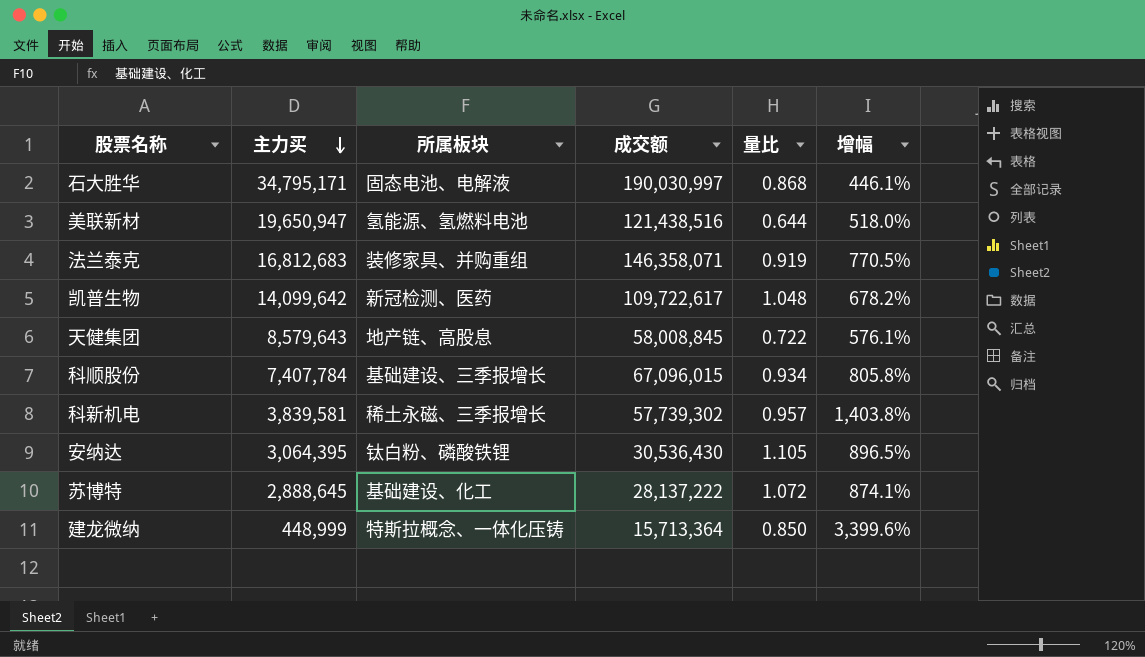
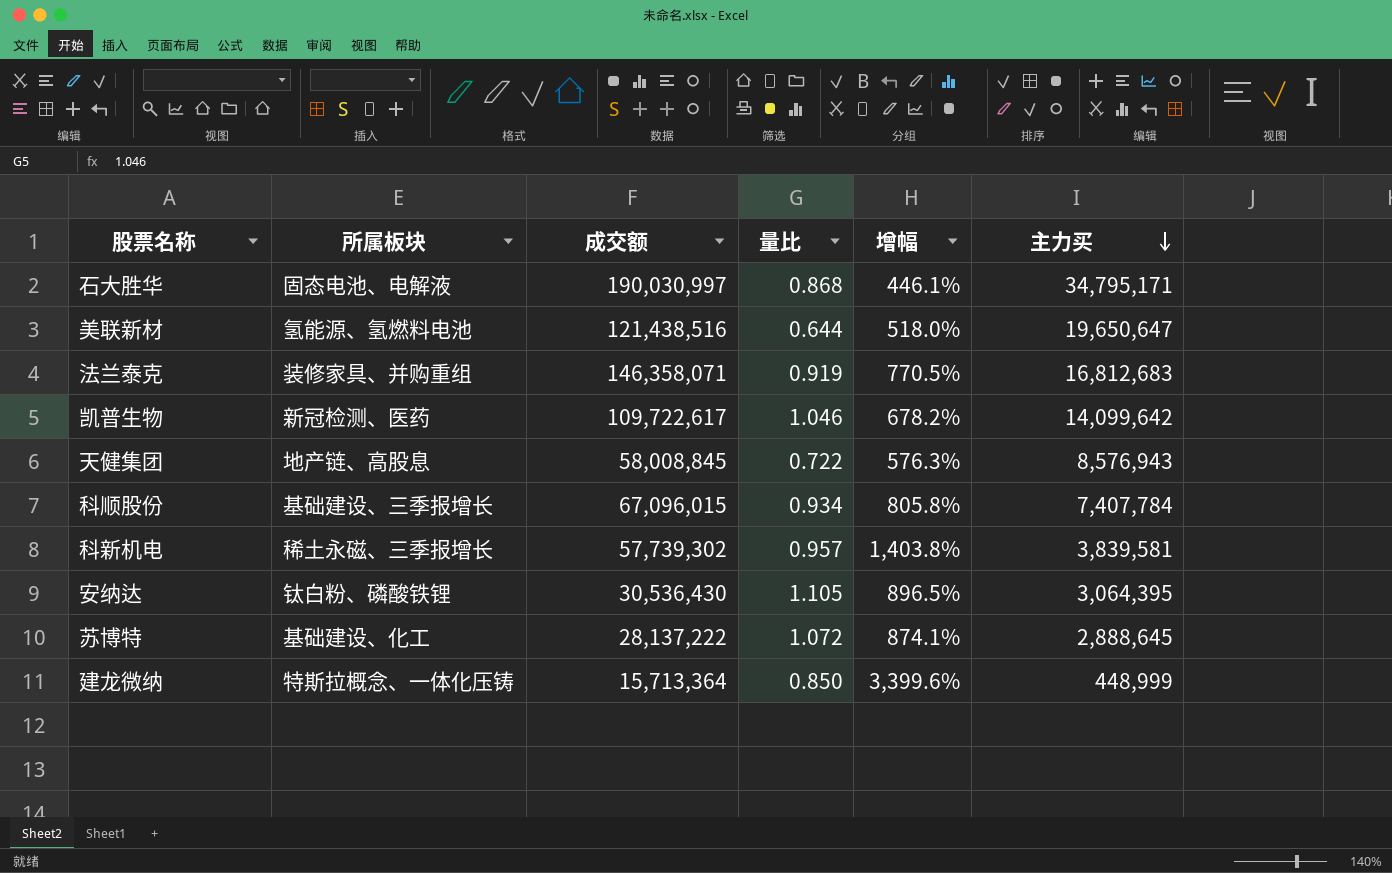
column 主力买 | position: 2 -> 6
美联新材 | 主力买: 19,650,947 -> 19,650,647
凯普生物 | 量比: 1.048 -> 1.046
天健集团 | 增幅: 576.1% -> 576.3%
天健集团 | 主力买: 8,579,643 -> 8,576,943

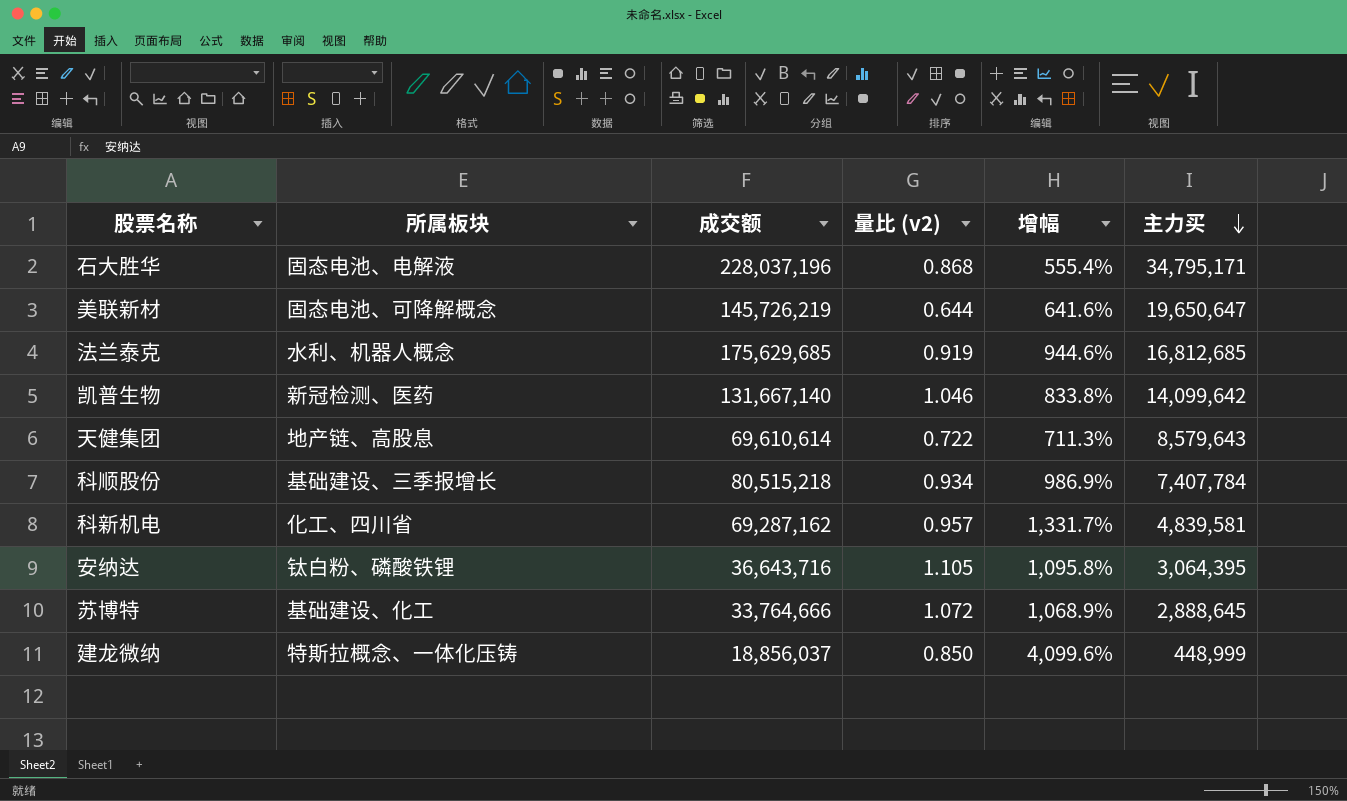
column name: 量比 -> 量比 (v2)
石大胜华 | 成交额: 190,030,997 -> 228,037,196
石大胜华 | 增幅: 446.1% -> 555.4%
美联新材 | 所属板块: 氢能源、氢燃料电池 -> 固态电池、可降解概念
美联新材 | 成交额: 121,438,516 -> 145,726,219
美联新材 | 增幅: 518.0% -> 641.6%
法兰泰克 | 所属板块: 装修家具、并购重组 -> 水利、机器人概念
法兰泰克 | 成交额: 146,358,071 -> 175,629,685
法兰泰克 | 增幅: 770.5% -> 944.6%
法兰泰克 | 主力买: 16,812,683 -> 16,812,685
凯普生物 | 成交额: 109,722,617 -> 131,667,140
凯普生物 | 增幅: 678.2% -> 833.8%
天健集团 | 成交额: 58,008,845 -> 69,610,614
天健集团 | 增幅: 576.3% -> 711.3%
天健集团 | 主力买: 8,576,943 -> 8,579,643
科顺股份 | 成交额: 67,096,015 -> 80,515,218
科顺股份 | 增幅: 805.8% -> 986.9%
科新机电 | 所属板块: 稀土永磁、三季报增长 -> 化工、四川省
科新机电 | 成交额: 57,739,302 -> 69,287,162
科新机电 | 增幅: 1,403.8% -> 1,331.7%
科新机电 | 主力买: 3,839,581 -> 4,839,581
安纳达 | 成交额: 30,536,430 -> 36,643,716
安纳达 | 增幅: 896.5% -> 1,095.8%
苏博特 | 成交额: 28,137,222 -> 33,764,666
苏博特 | 增幅: 874.1% -> 1,068.9%
建龙微纳 | 成交额: 15,713,364 -> 18,856,037
建龙微纳 | 增幅: 3,399.6% -> 4,099.6%

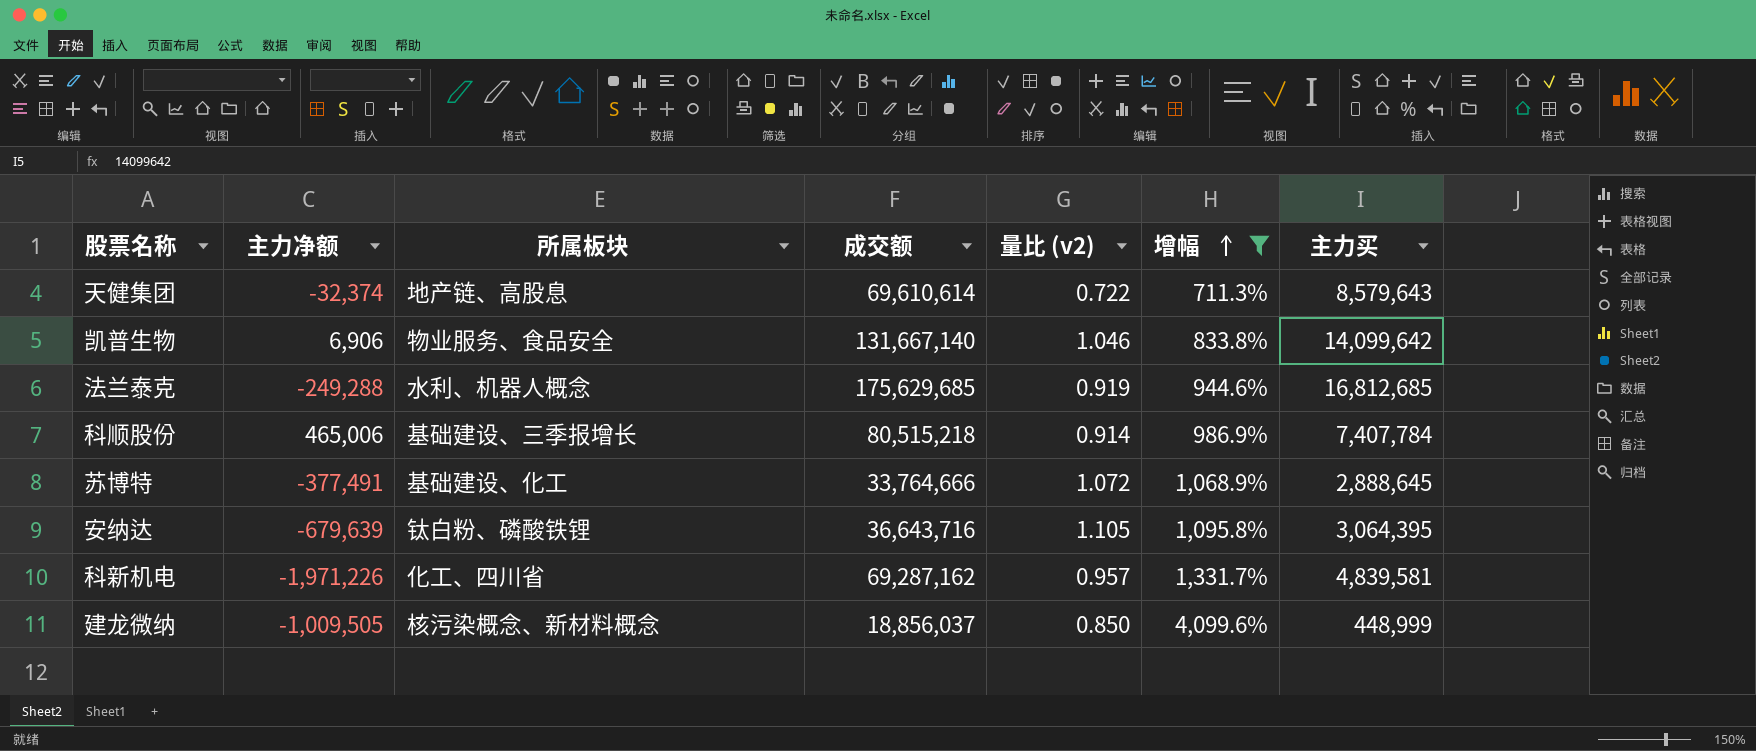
filter: none -> 增幅 >= 711.3%
row order: 主力买 descending -> 增幅 ascending
column 主力净额 | position: none -> 2
凯普生物 | 所属板块: 新冠检测、医药 -> 物业服务、食品安全
科顺股份 | 量比 (v2): 0.934 -> 0.914
建龙微纳 | 所属板块: 特斯拉概念、一体化压铸 -> 核污染概念、新材料概念

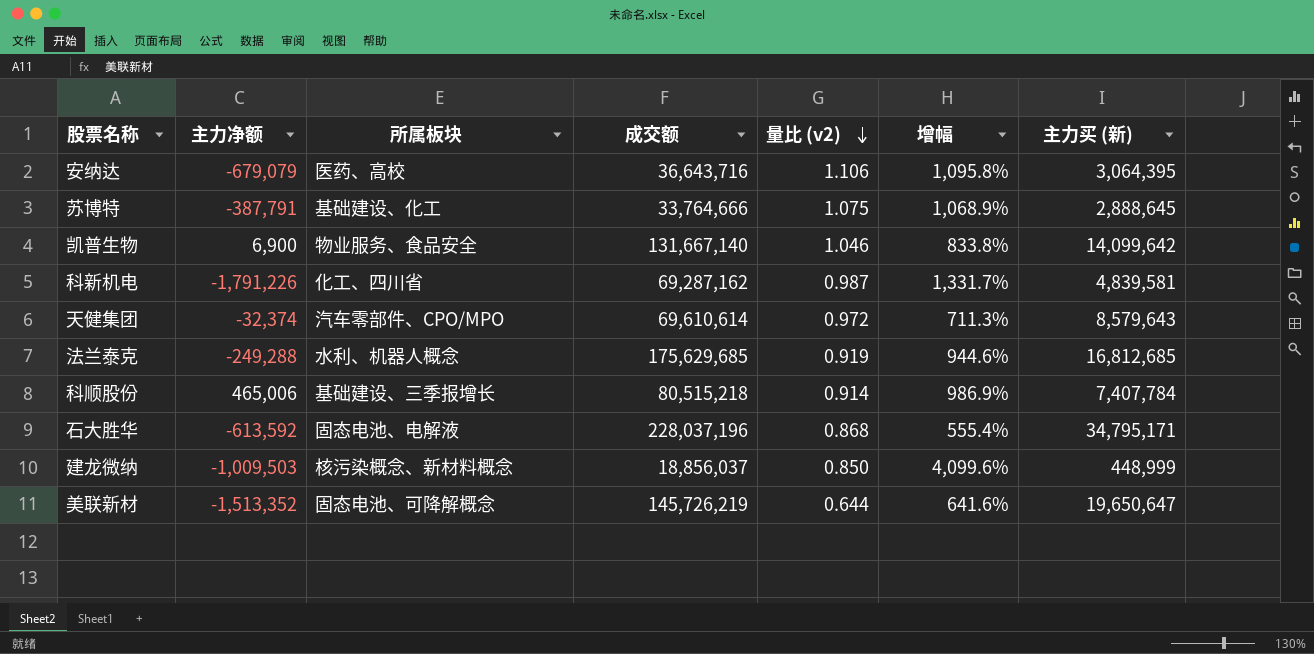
filter: 增幅 >= 711.3% -> none
row order: 增幅 ascending -> 量比 (v2) descending
column name: 主力买 -> 主力买 (新)
安纳达 | 主力净额: -679,639 -> -679,079
安纳达 | 所属板块: 钛白粉、磷酸铁锂 -> 医药、高校
安纳达 | 量比 (v2): 1.105 -> 1.106
苏博特 | 主力净额: -377,491 -> -387,791
苏博特 | 量比 (v2): 1.072 -> 1.075
凯普生物 | 主力净额: 6,906 -> 6,900
科新机电 | 主力净额: -1,971,226 -> -1,791,226
科新机电 | 量比 (v2): 0.957 -> 0.987
天健集团 | 所属板块: 地产链、高股息 -> 汽车零部件、CPO/MPO
天健集团 | 量比 (v2): 0.722 -> 0.972
建龙微纳 | 主力净额: -1,009,505 -> -1,009,503

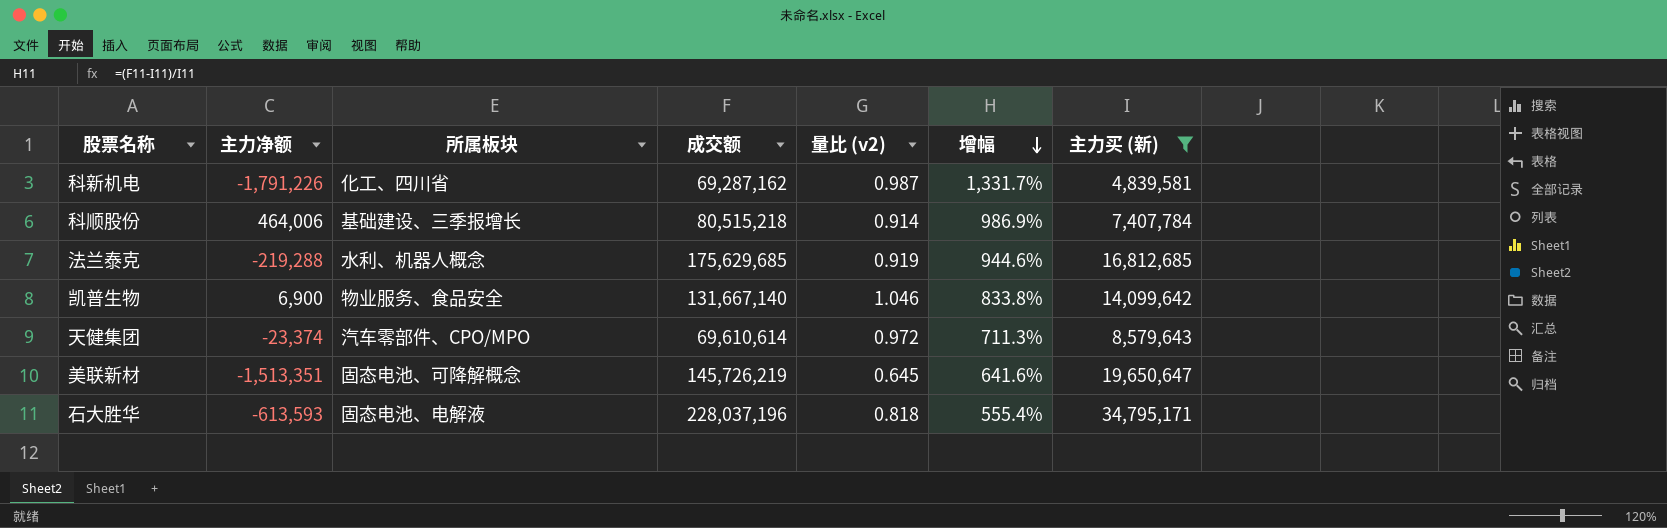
filter: none -> 主力买 (新) >= 4,839,581
row order: 量比 (v2) descending -> 增幅 descending
科顺股份 | 主力净额: 465,006 -> 464,006
法兰泰克 | 主力净额: -249,288 -> -219,288
天健集团 | 主力净额: -32,374 -> -23,374
美联新材 | 主力净额: -1,513,352 -> -1,513,351
美联新材 | 量比 (v2): 0.644 -> 0.645
石大胜华 | 主力净额: -613,592 -> -613,593
石大胜华 | 量比 (v2): 0.868 -> 0.818

